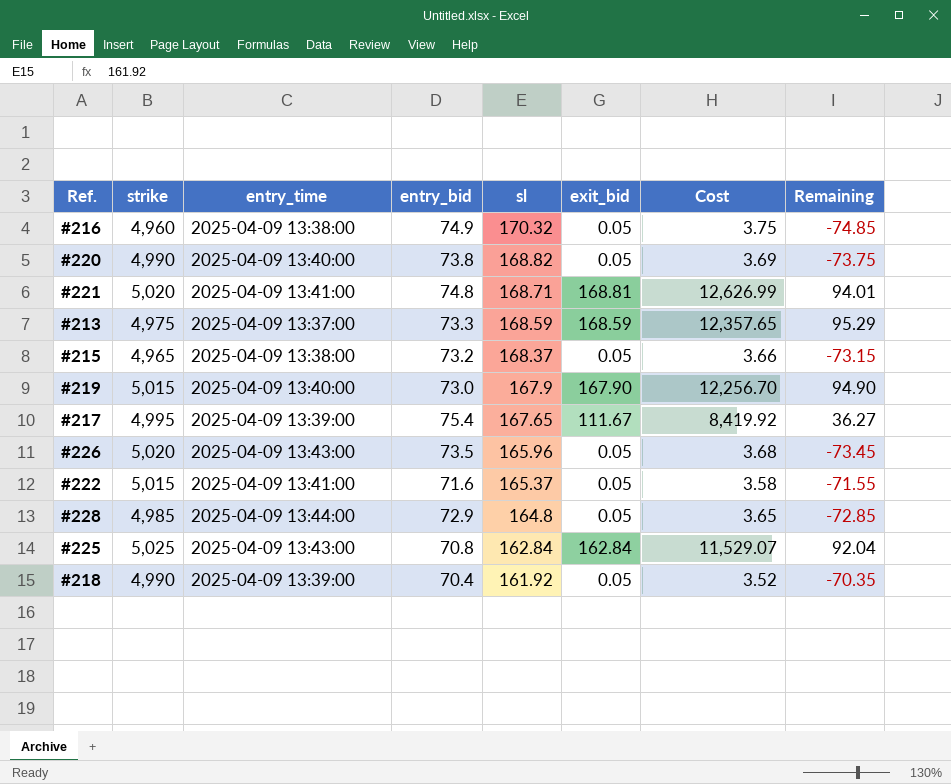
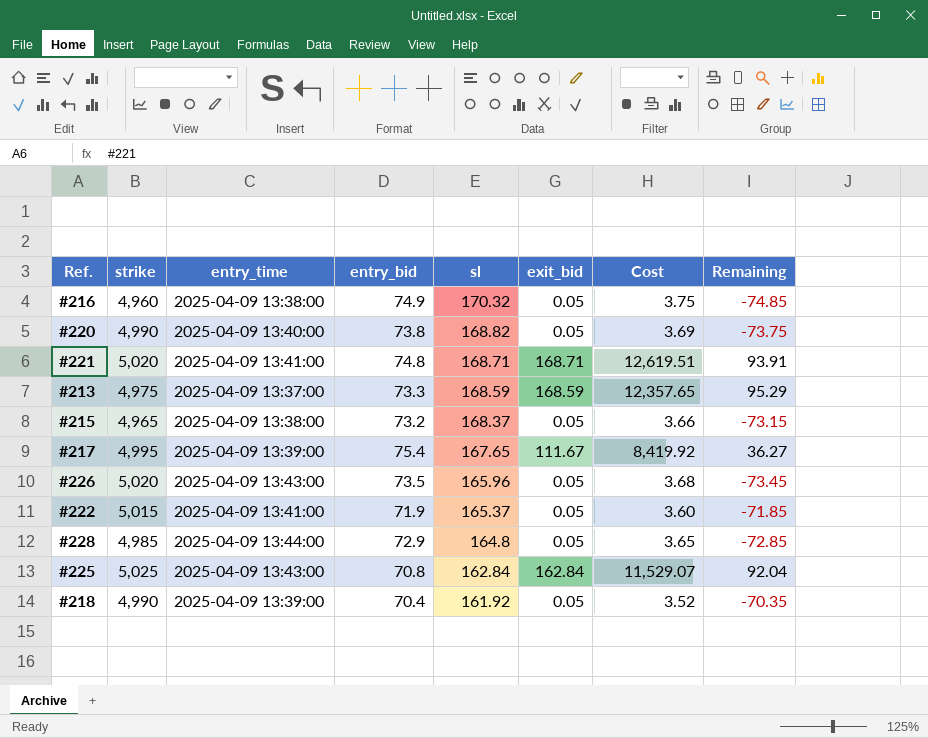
row #219: 5,015 | 2025-04-09 13:40:00 | 73.0 | 167.9 | 167.90 | 12,256.70 | 94.90 -> none
#221 | exit_bid: 168.81 -> 168.71
#221 | Cost: 12,626.99 -> 12,619.51
#221 | Remaining: 94.01 -> 93.91
#222 | entry_bid: 71.6 -> 71.9
#222 | Cost: 3.58 -> 3.60
#222 | Remaining: -71.55 -> -71.85

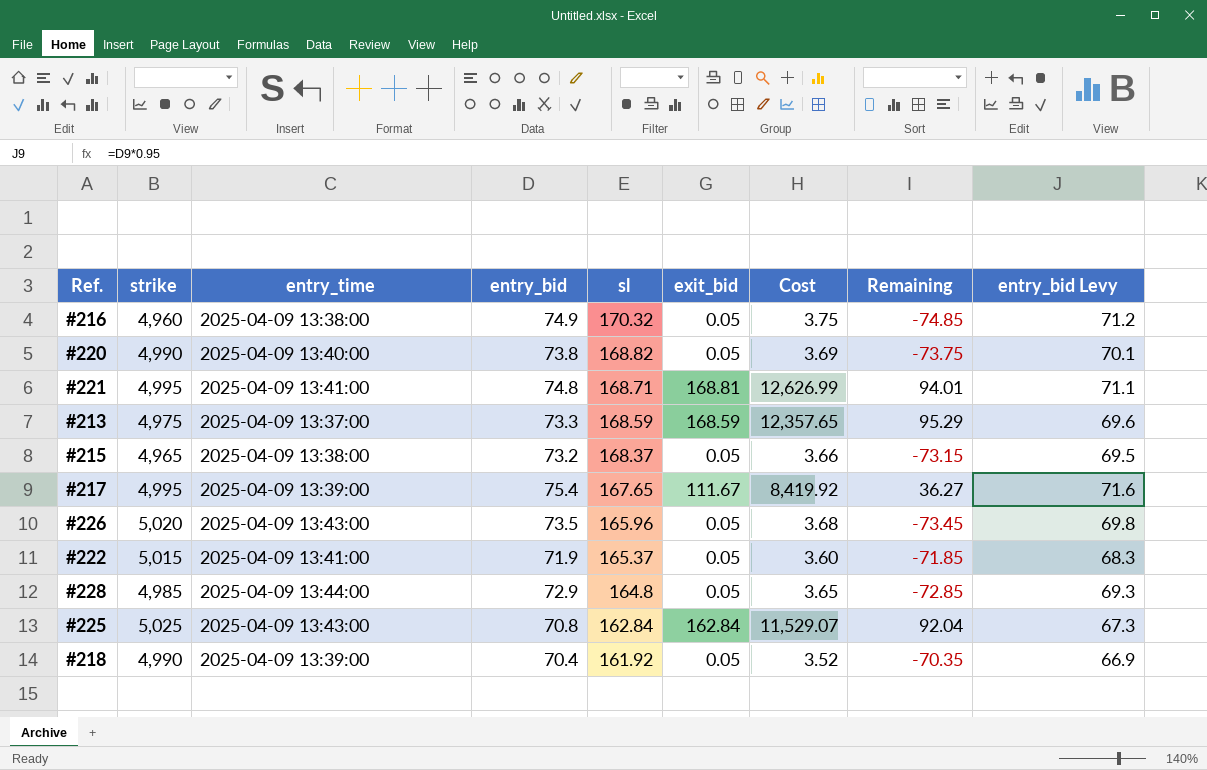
column entry_bid Levy | formula: none -> [entry_bid] * 0.95
#221 | strike: 5,020 -> 4,995
#221 | exit_bid: 168.71 -> 168.81
#221 | Cost: 12,619.51 -> 12,626.99
#221 | Remaining: 93.91 -> 94.01

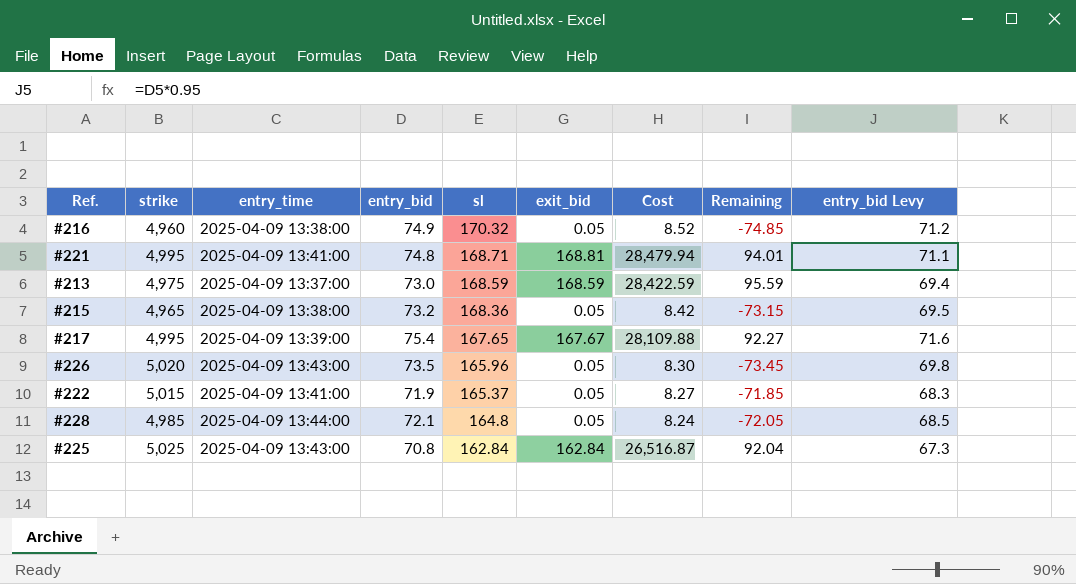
column Cost | formula: [entry_bid] * [exit_bid] -> [sl] * [exit_bid]
row #220: 4,990 | 2025-04-09 13:40:00 | 73.8 | 168.82 | 0.05 | 3.69 | -73.75 | 70.1 -> none
row #218: 4,990 | 2025-04-09 13:39:00 | 70.4 | 161.92 | 0.05 | 3.52 | -70.35 | 66.9 -> none
#213 | entry_bid: 73.3 -> 73.0
#213 | Remaining: 95.29 -> 95.59
#213 | entry_bid Levy: 69.6 -> 69.4
#215 | sl: 168.37 -> 168.36
#217 | exit_bid: 111.67 -> 167.67
#217 | Remaining: 36.27 -> 92.27
#228 | entry_bid: 72.9 -> 72.1
#228 | Remaining: -72.85 -> -72.05
#228 | entry_bid Levy: 69.3 -> 68.5

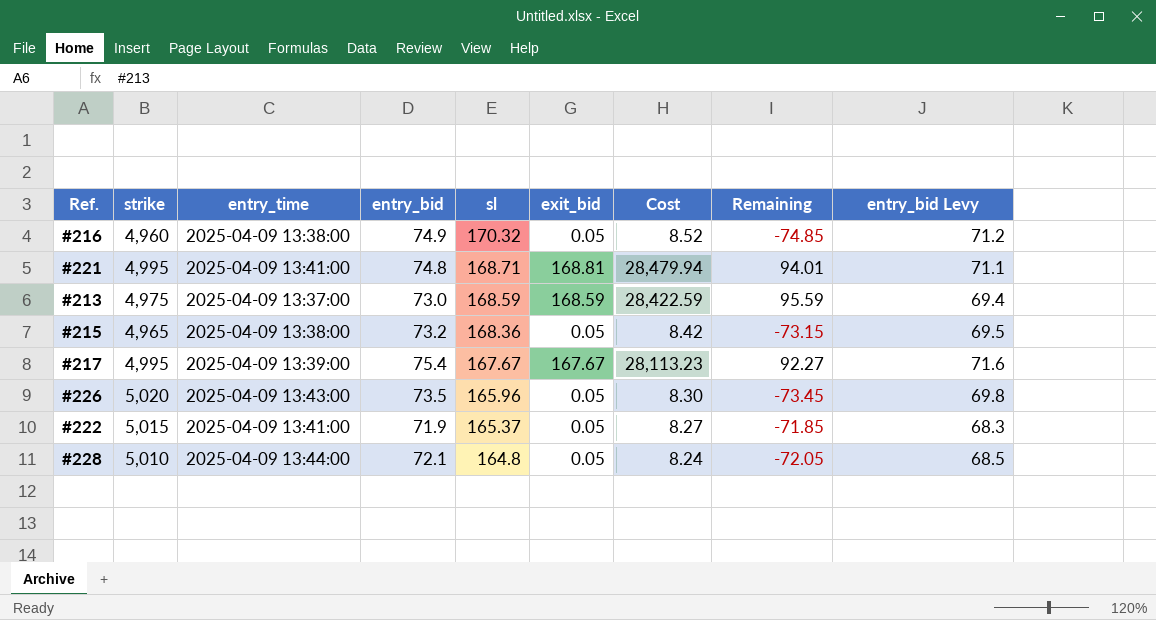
row #225: 5,025 | 2025-04-09 13:43:00 | 70.8 | 162.84 | 162.84 | 26,516.87 | 92.04 | 67.3 -> none
#217 | sl: 167.65 -> 167.67
#217 | Cost: 28,109.88 -> 28,113.23
#228 | strike: 4,985 -> 5,010

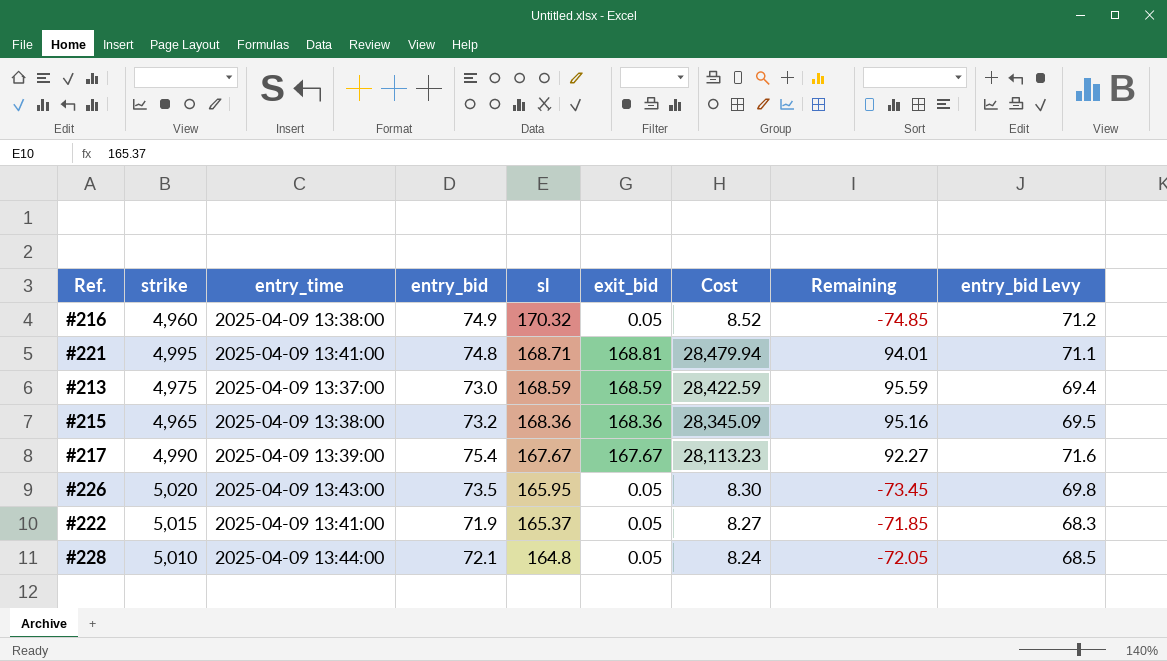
#215 | exit_bid: 0.05 -> 168.36
#215 | Cost: 8.42 -> 28,345.09
#215 | Remaining: -73.15 -> 95.16
#217 | strike: 4,995 -> 4,990
#226 | sl: 165.96 -> 165.95

